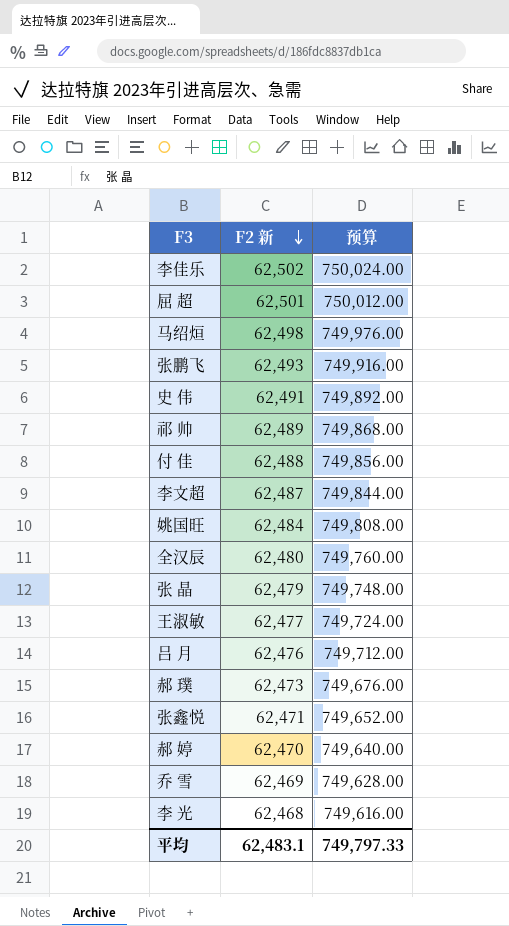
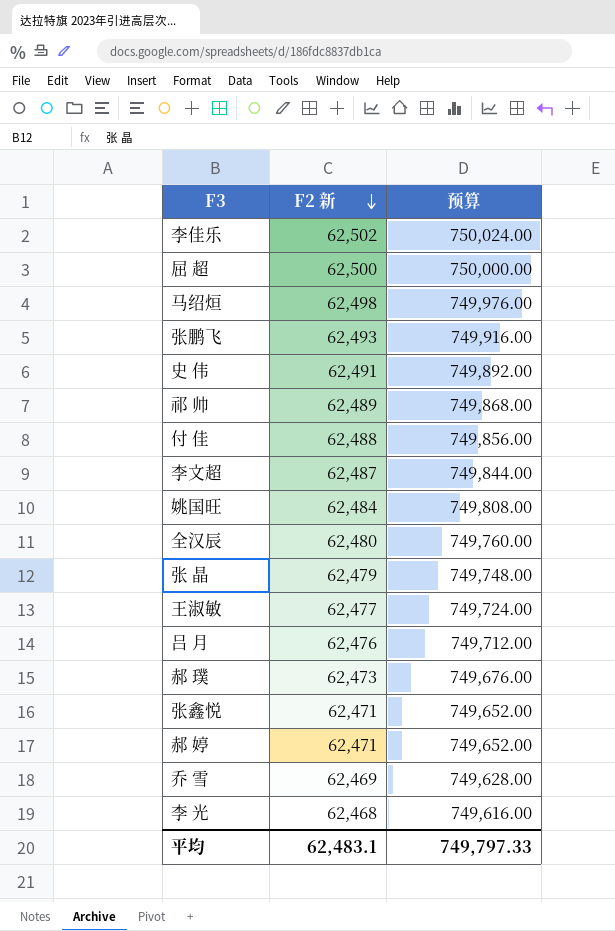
屈 超 | F2 新: 62,501 -> 62,500
屈 超 | 预算: 750,012.00 -> 750,000.00
郝 婷 | F2 新: 62,470 -> 62,471
郝 婷 | 预算: 749,640.00 -> 749,652.00

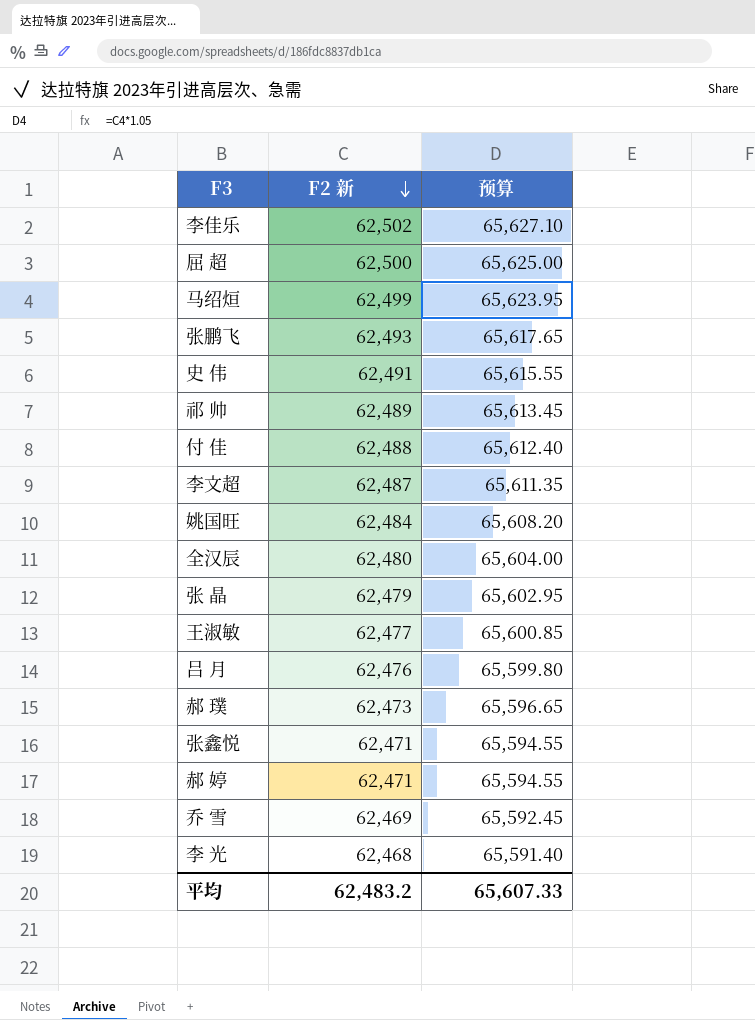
column 预算 | formula: [F2 新] * 12 -> [F2 新] * 1.05
马绍烜 | F2 新: 62,498 -> 62,499
平均 | F2 新: 62,483.1 -> 62,483.2
平均 | 预算: 749,797.33 -> 65,607.33

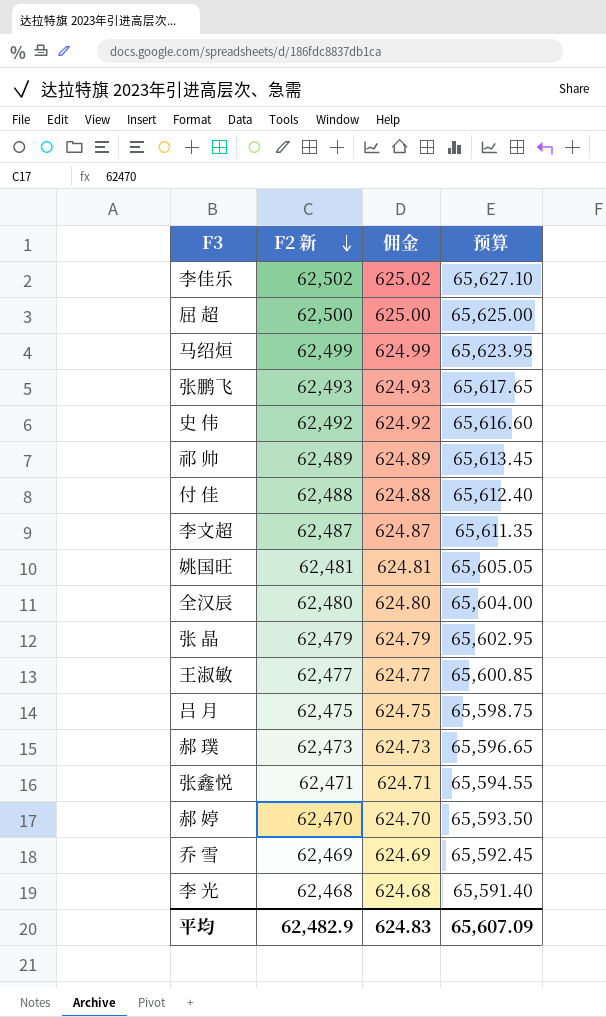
column 佣金 | formula: none -> [F2 新] * 0.01
史 伟 | F2 新: 62,491 -> 62,492
史 伟 | 预算: 65,615.55 -> 65,616.60
姚国旺 | F2 新: 62,484 -> 62,481
姚国旺 | 预算: 65,608.20 -> 65,605.05
吕 月 | F2 新: 62,476 -> 62,475
吕 月 | 预算: 65,599.80 -> 65,598.75
郝 婷 | F2 新: 62,471 -> 62,470
郝 婷 | 预算: 65,594.55 -> 65,593.50
平均 | F2 新: 62,483.2 -> 62,482.9
平均 | 预算: 65,607.33 -> 65,607.09

